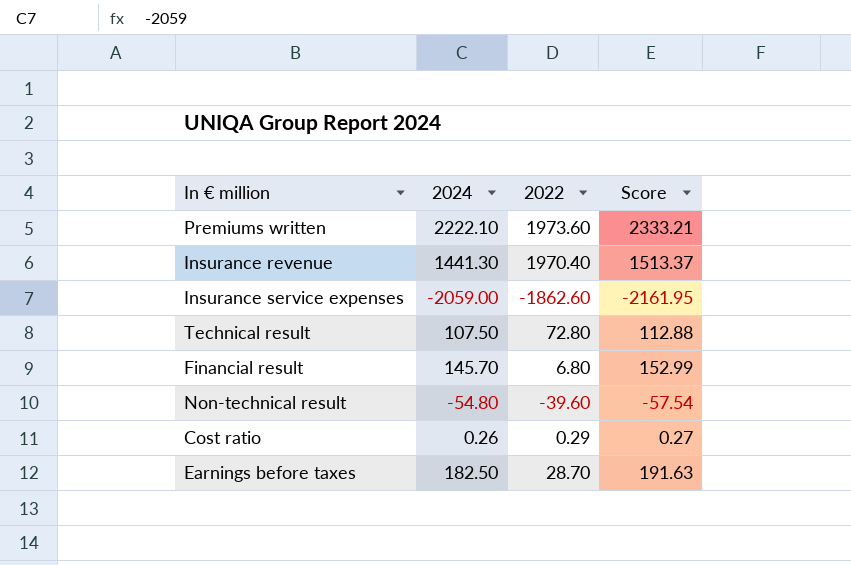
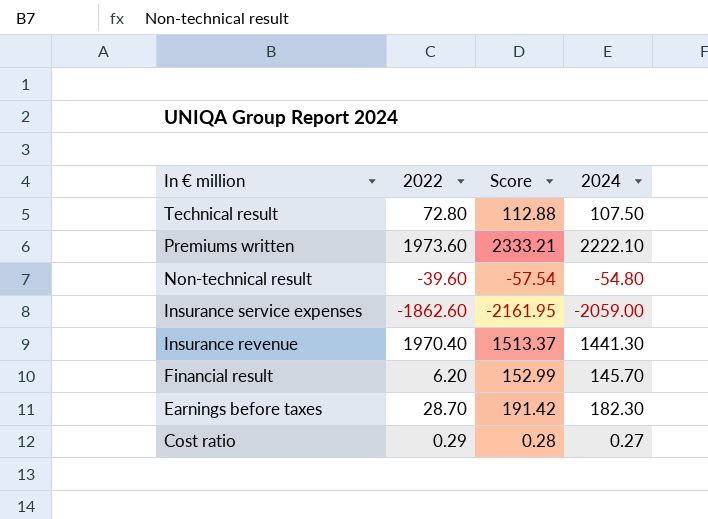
row order: none -> In € million descending
column 2024 | position: 2 -> 4
Financial result | 2022: 6.80 -> 6.20
Earnings before taxes | Score: 191.63 -> 191.42
Earnings before taxes | 2024: 182.50 -> 182.30
Cost ratio | Score: 0.27 -> 0.28
Cost ratio | 2024: 0.26 -> 0.27

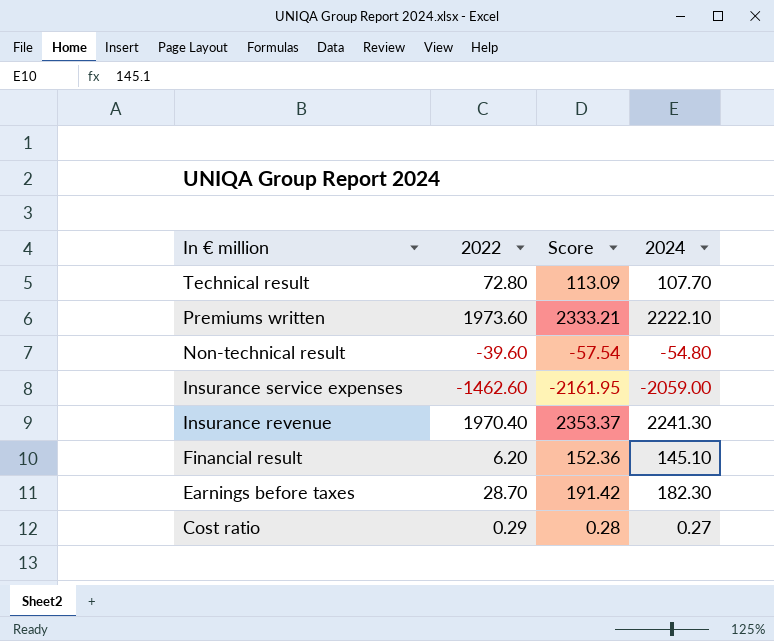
Technical result | Score: 112.88 -> 113.09
Technical result | 2024: 107.50 -> 107.70
Insurance service expenses | 2022: -1862.60 -> -1462.60
Insurance revenue | Score: 1513.37 -> 2353.37
Insurance revenue | 2024: 1441.30 -> 2241.30
Financial result | Score: 152.99 -> 152.36
Financial result | 2024: 145.70 -> 145.10

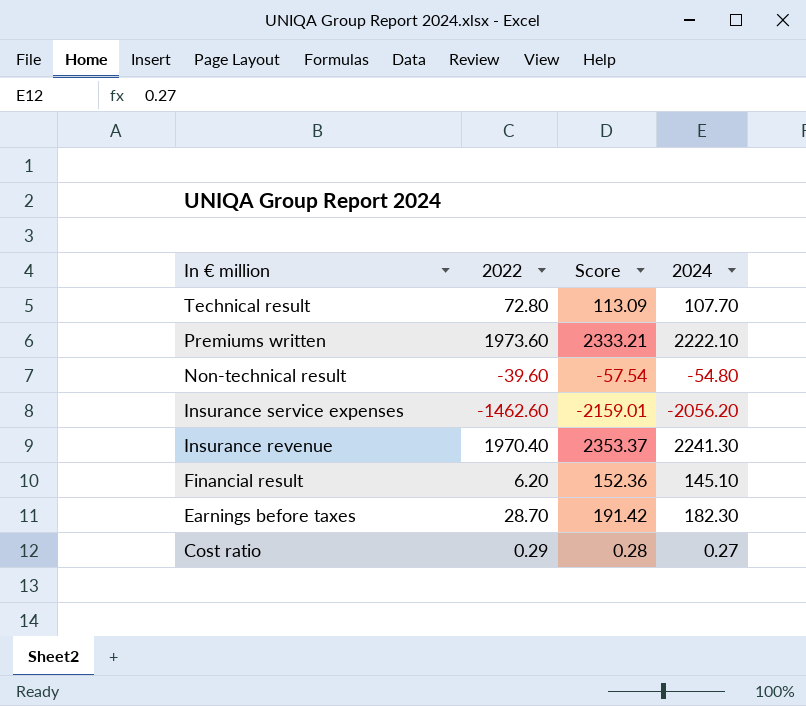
Insurance service expenses | Score: -2161.95 -> -2159.01
Insurance service expenses | 2024: -2059.00 -> -2056.20

